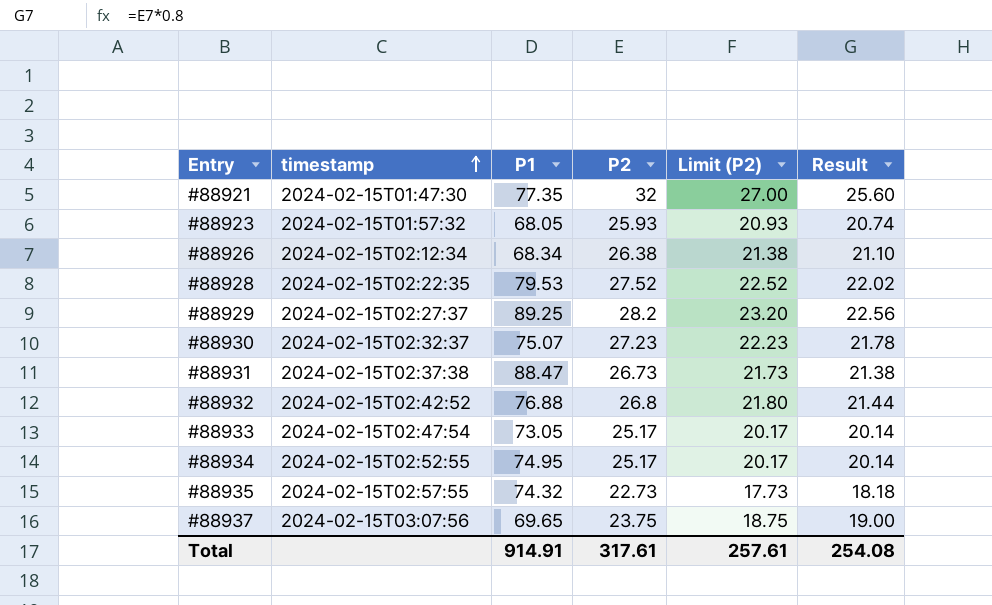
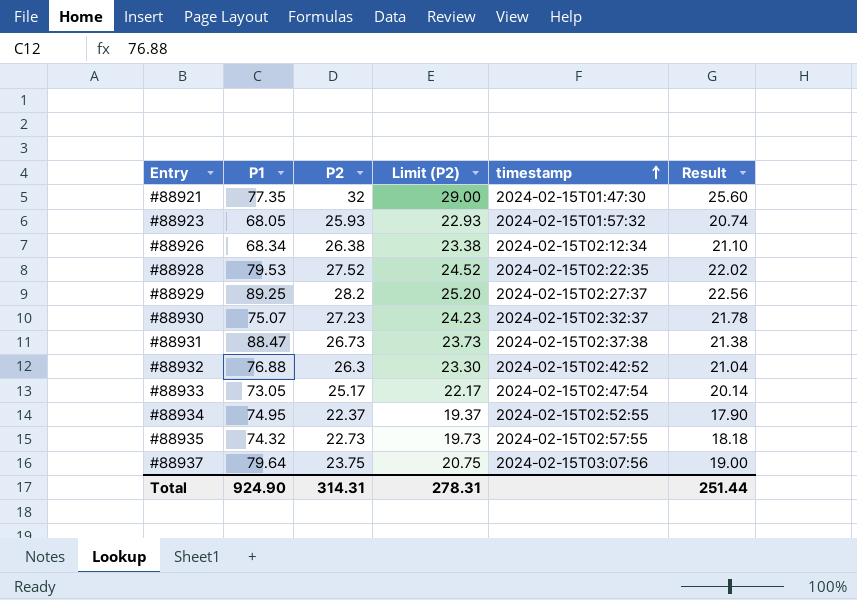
column Limit (P2) | formula: [P2] - 5 -> [P2] - 3
column timestamp | position: 2 -> 5
#88932 | P2: 26.8 -> 26.3
#88932 | Result: 21.44 -> 21.04
#88934 | P2: 25.17 -> 22.37
#88934 | Result: 20.14 -> 17.90
#88937 | P1: 69.65 -> 79.64
Total | P1: 914.91 -> 924.90
Total | P2: 317.61 -> 314.31
Total | Limit (P2): 257.61 -> 278.31
Total | Result: 254.08 -> 251.44

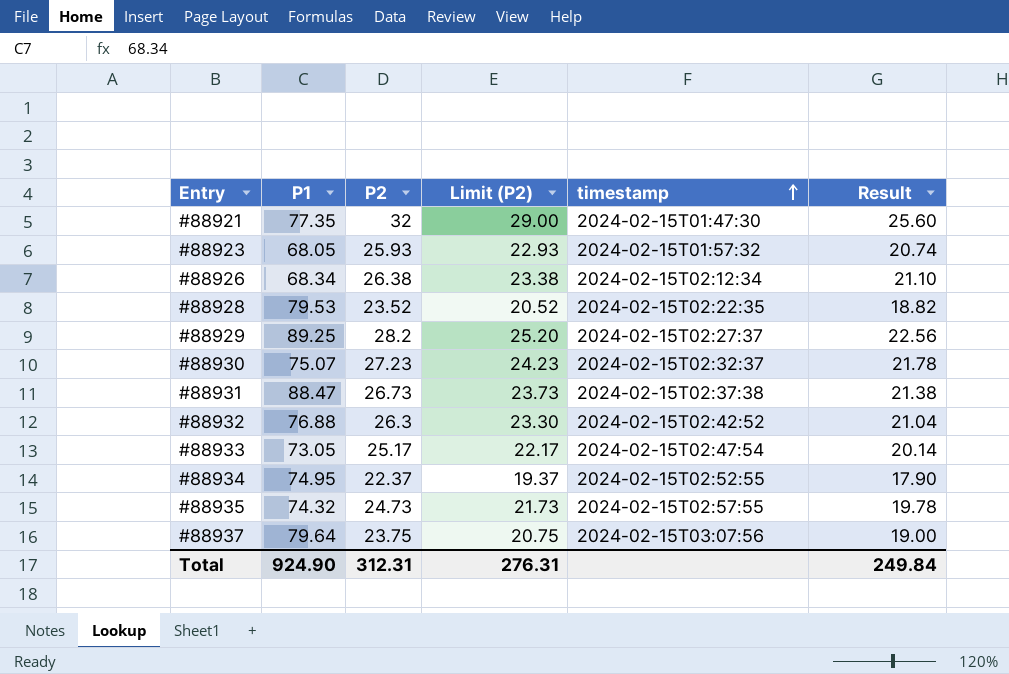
#88928 | P2: 27.52 -> 23.52
#88928 | Limit (P2): 24.52 -> 20.52
#88928 | Result: 22.02 -> 18.82
#88935 | P2: 22.73 -> 24.73
#88935 | Limit (P2): 19.73 -> 21.73
#88935 | Result: 18.18 -> 19.78
Total | P2: 314.31 -> 312.31
Total | Limit (P2): 278.31 -> 276.31
Total | Result: 251.44 -> 249.84

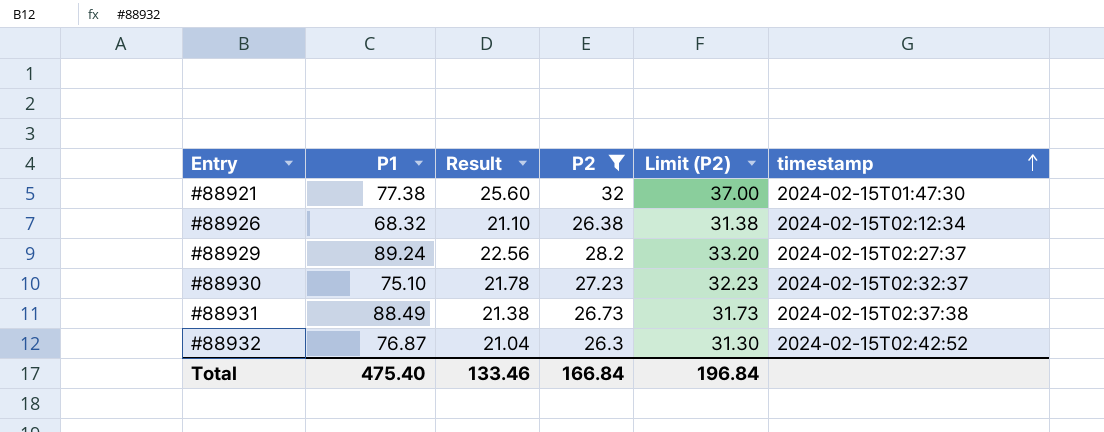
filter: none -> P2 >= 26.3
column Result | position: 6 -> 3
column Limit (P2) | formula: [P2] - 3 -> [P2] + 5
#88921 | P1: 77.35 -> 77.38
#88926 | P1: 68.34 -> 68.32
#88929 | P1: 89.25 -> 89.24
#88930 | P1: 75.07 -> 75.10
#88931 | P1: 88.47 -> 88.49
#88932 | P1: 76.88 -> 76.87
Total | P1: 924.90 -> 475.40
Total | Result: 249.84 -> 133.46
Total | P2: 312.31 -> 166.84
Total | Limit (P2): 276.31 -> 196.84

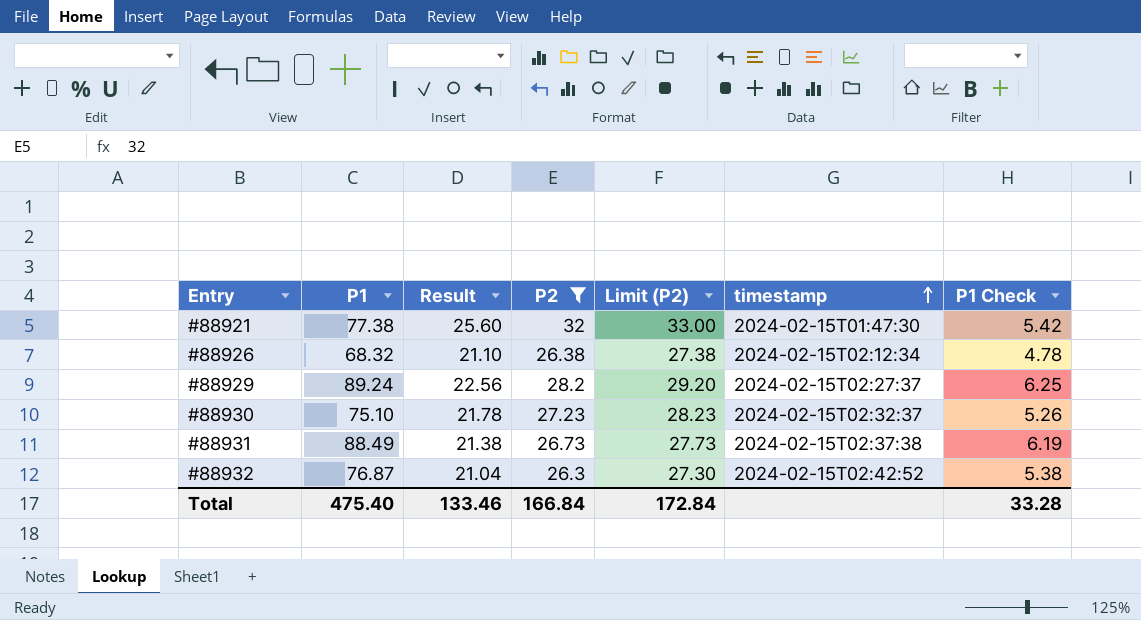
column Limit (P2) | formula: [P2] + 5 -> [P2] + 1
column P1 Check | formula: none -> [P1] * 0.07
Total | Limit (P2): 196.84 -> 172.84

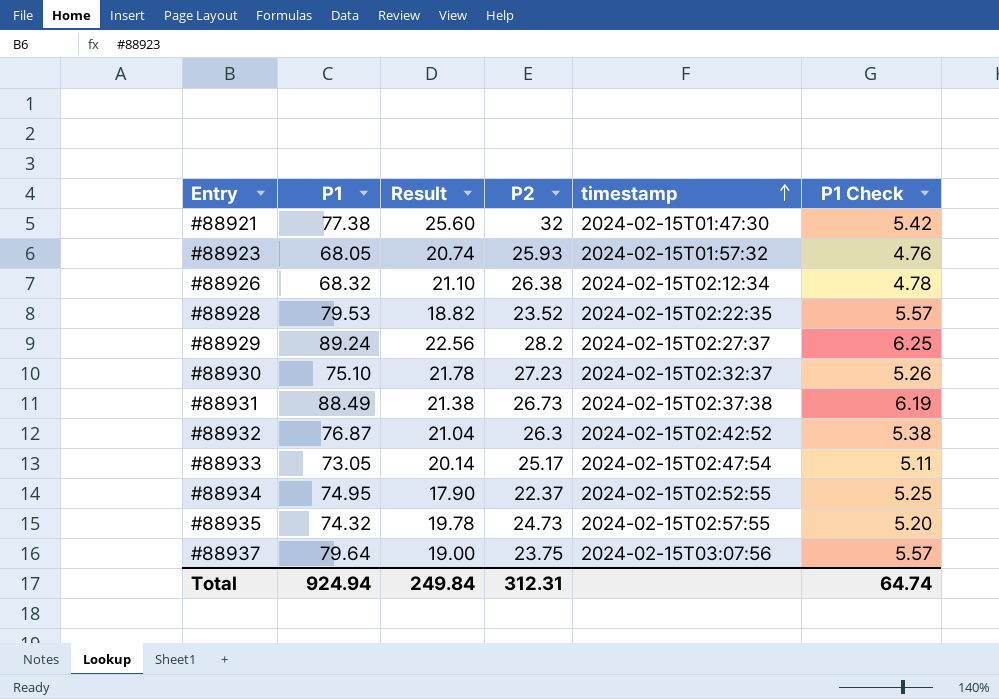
filter: P2 >= 26.3 -> none
column Limit (P2) | formula: [P2] + 1 -> none
Total | P1: 475.40 -> 924.94
Total | Result: 133.46 -> 249.84
Total | P2: 166.84 -> 312.31
Total | P1 Check: 33.28 -> 64.74

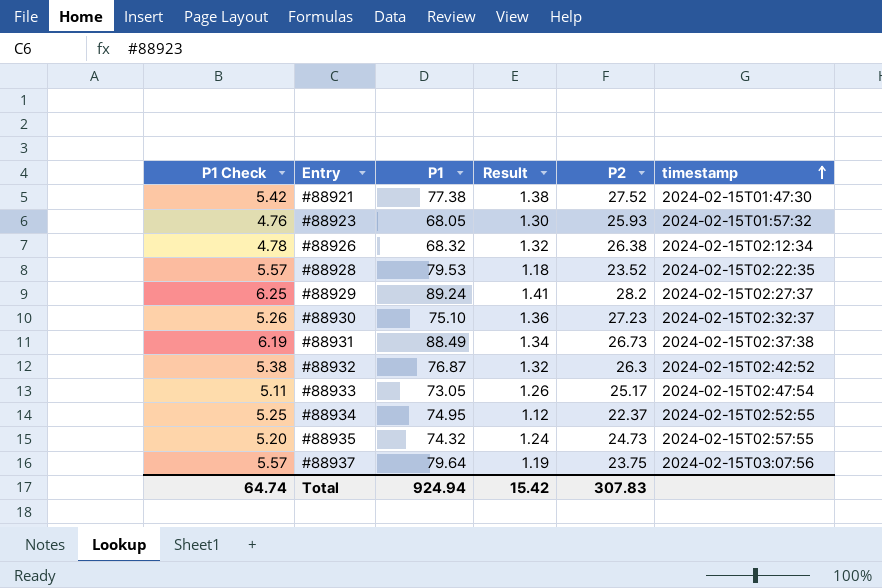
column P1 Check | position: 6 -> 1
column Result | formula: [P2] * 0.8 -> [P2] * 0.05
#88921 | P2: 32 -> 27.52
Total | Result: 249.84 -> 15.42
Total | P2: 312.31 -> 307.83

